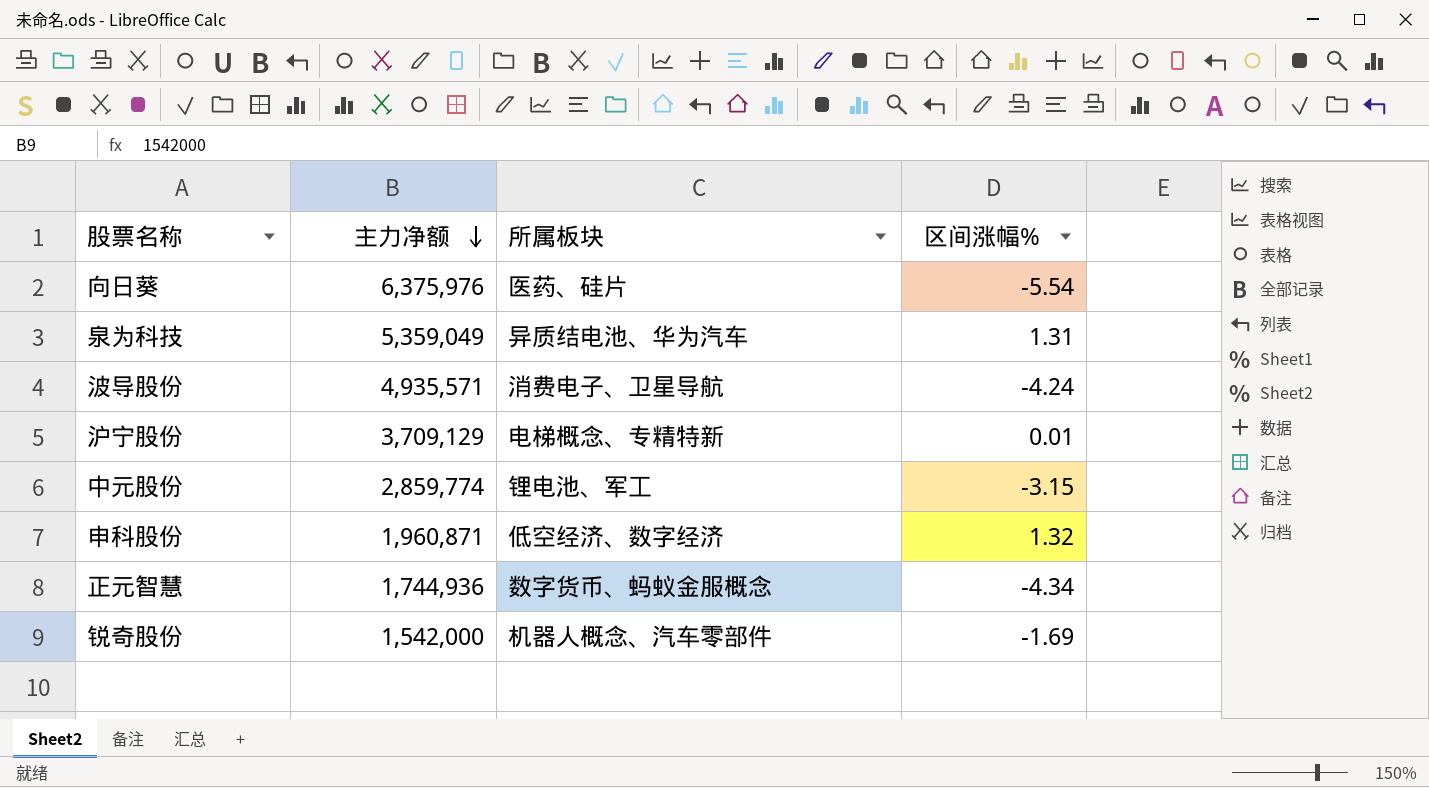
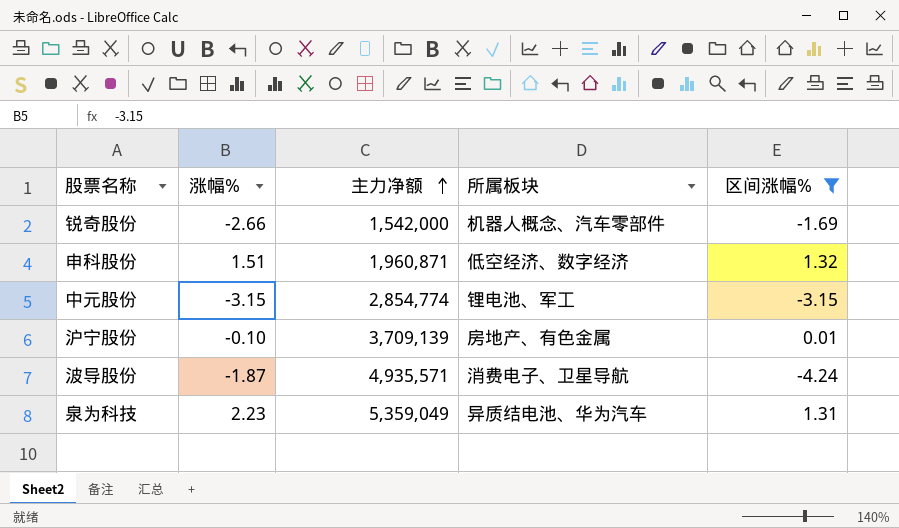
filter: none -> 区间涨幅% >= -4.24
row order: 主力净额 descending -> 主力净额 ascending
column 涨幅% | position: none -> 2
中元股份 | 主力净额: 2,859,774 -> 2,854,774
沪宁股份 | 主力净额: 3,709,129 -> 3,709,139
沪宁股份 | 所属板块: 电梯概念、专精特新 -> 房地产、有色金属

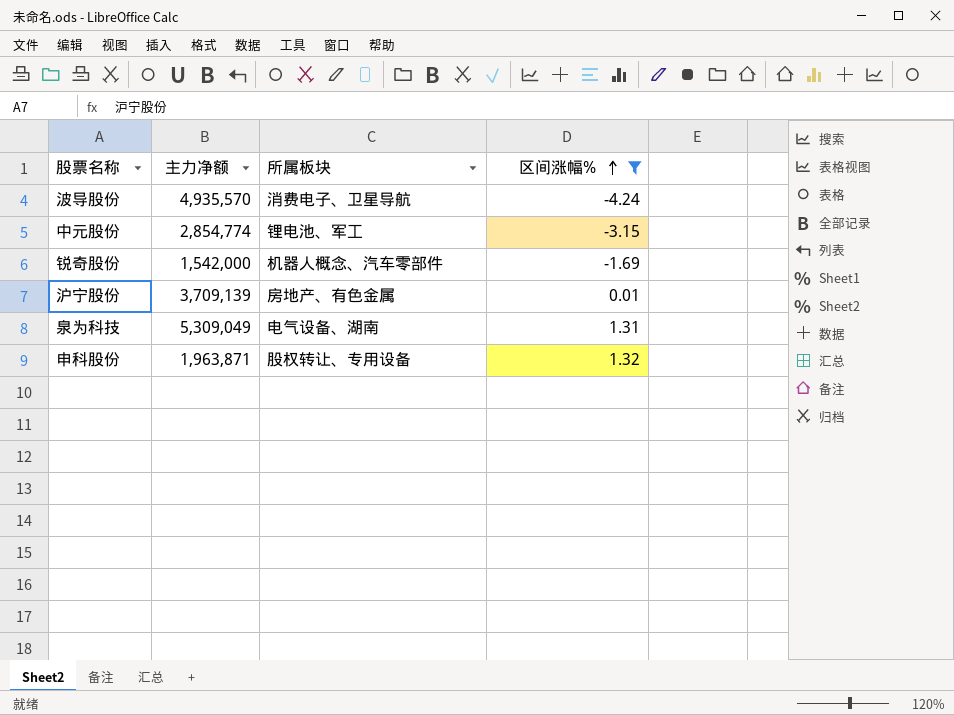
row order: 主力净额 ascending -> 区间涨幅% ascending
column 涨幅% | position: 2 -> none
波导股份 | 主力净额: 4,935,571 -> 4,935,570
泉为科技 | 主力净额: 5,359,049 -> 5,309,049
泉为科技 | 所属板块: 异质结电池、华为汽车 -> 电气设备、湖南
申科股份 | 主力净额: 1,960,871 -> 1,963,871
申科股份 | 所属板块: 低空经济、数字经济 -> 股权转让、专用设备

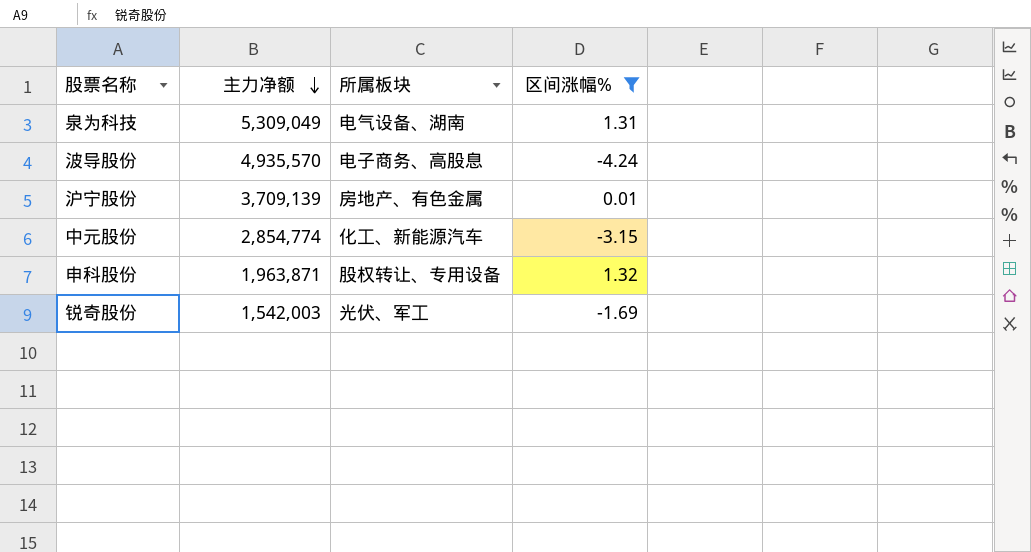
row order: 区间涨幅% ascending -> 主力净额 descending
波导股份 | 所属板块: 消费电子、卫星导航 -> 电子商务、高股息
中元股份 | 所属板块: 锂电池、军工 -> 化工、新能源汽车
锐奇股份 | 主力净额: 1,542,000 -> 1,542,003
锐奇股份 | 所属板块: 机器人概念、汽车零部件 -> 光伏、军工

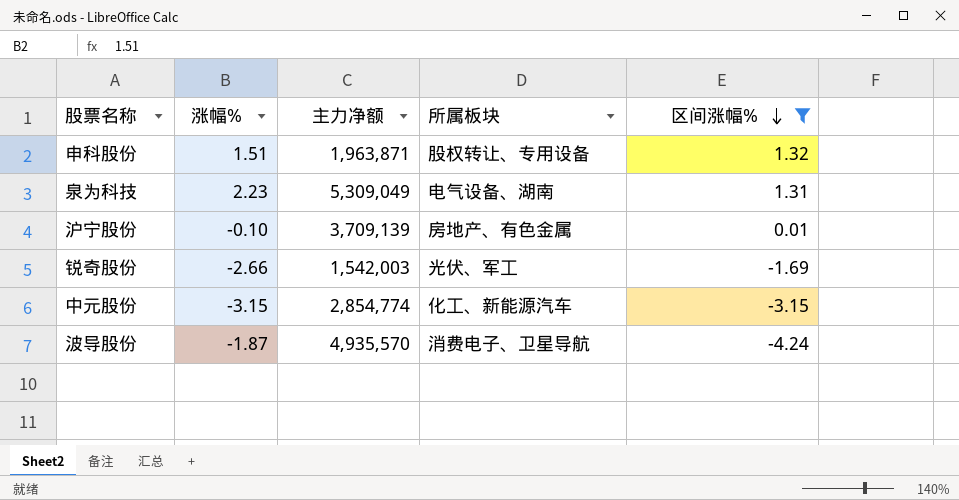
row order: 主力净额 descending -> 区间涨幅% descending
column 涨幅% | position: none -> 2
波导股份 | 所属板块: 电子商务、高股息 -> 消费电子、卫星导航

